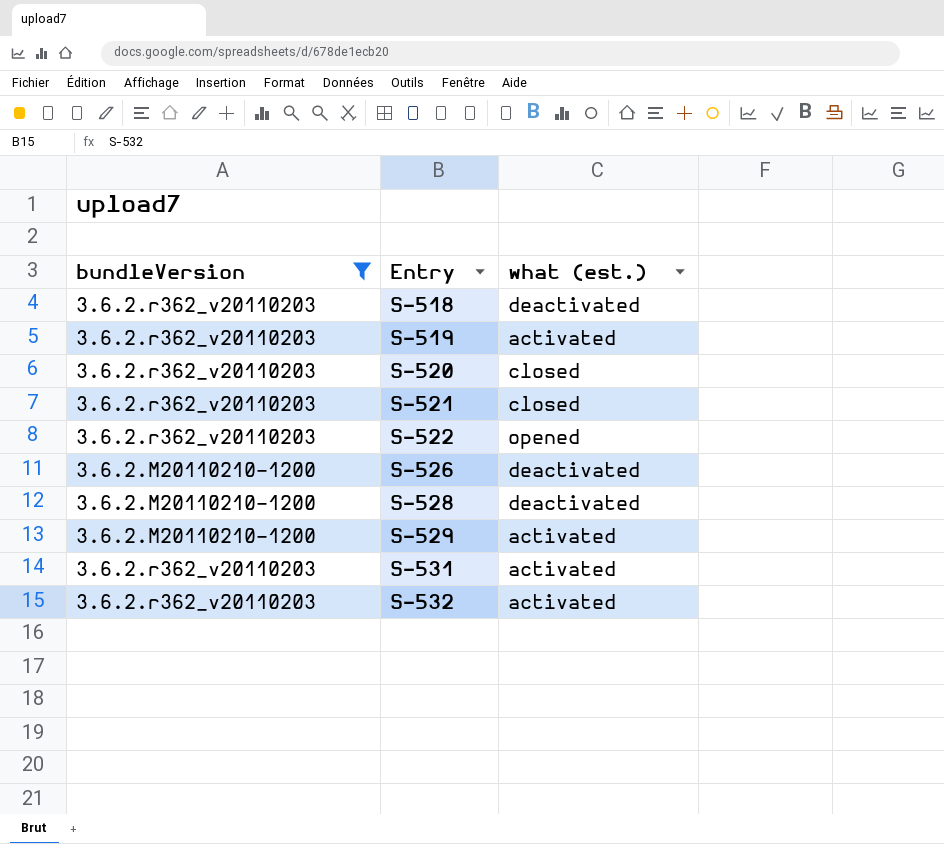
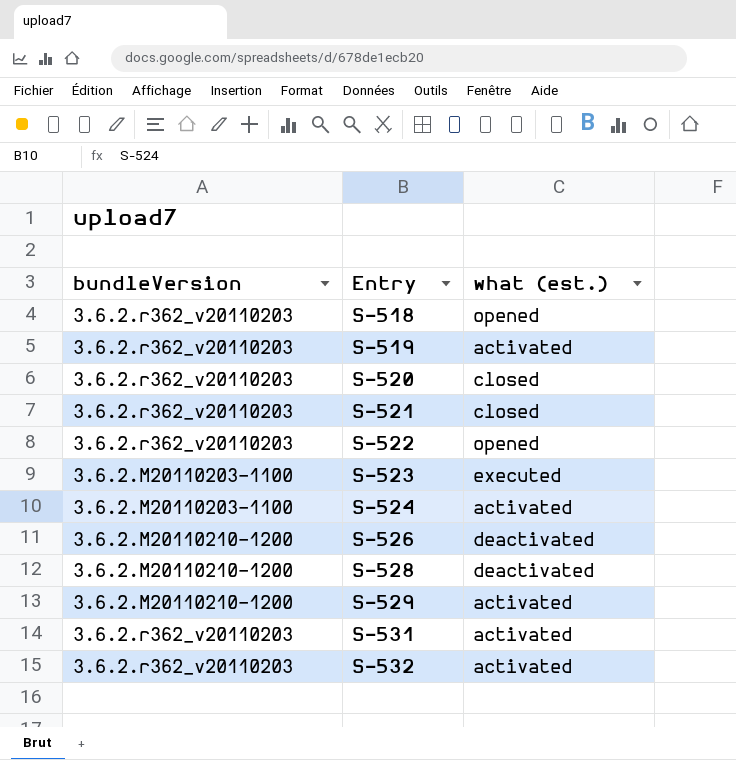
filter: bundleVersion != 3.6.2.M20110203-1100 -> none
S-518 | what (est.): deactivated -> opened

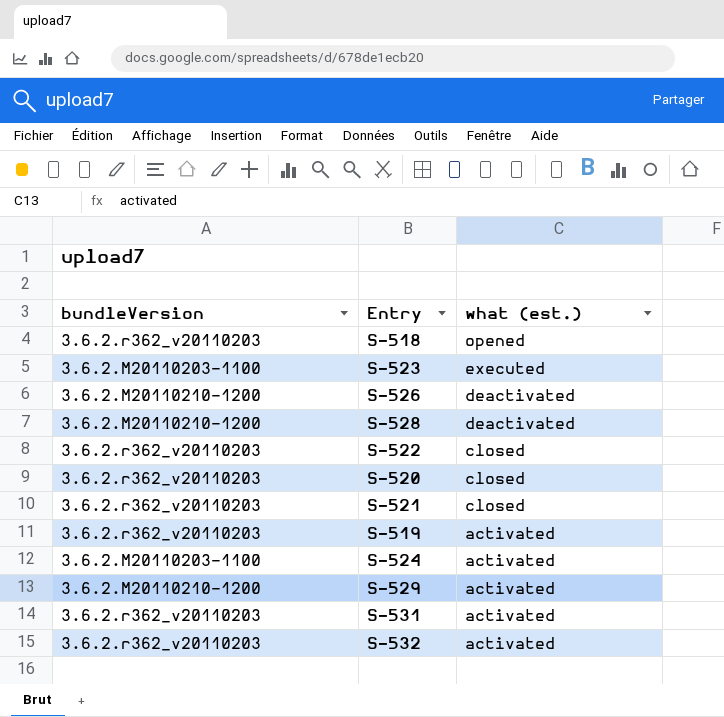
row order: Entry ascending -> what (est.) descending
S-522 | what (est.): opened -> closed

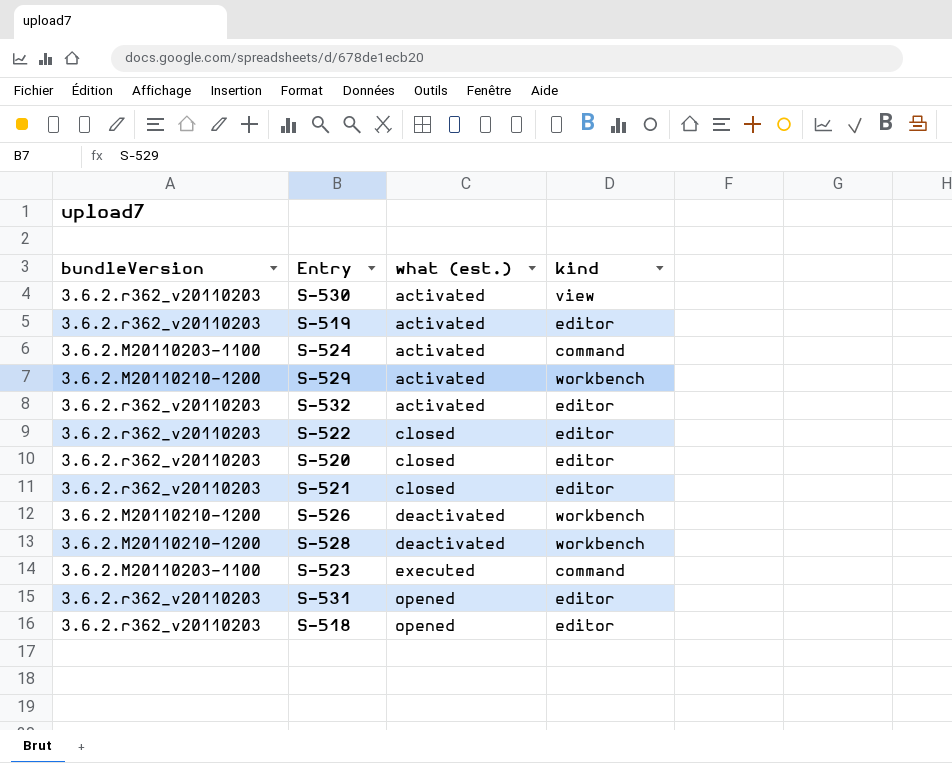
row order: what (est.) descending -> what (est.) ascending
column kind | position: none -> 4
row S-530: none -> 3.6.2.r362_v20110203 | activated | view
S-531 | what (est.): activated -> opened

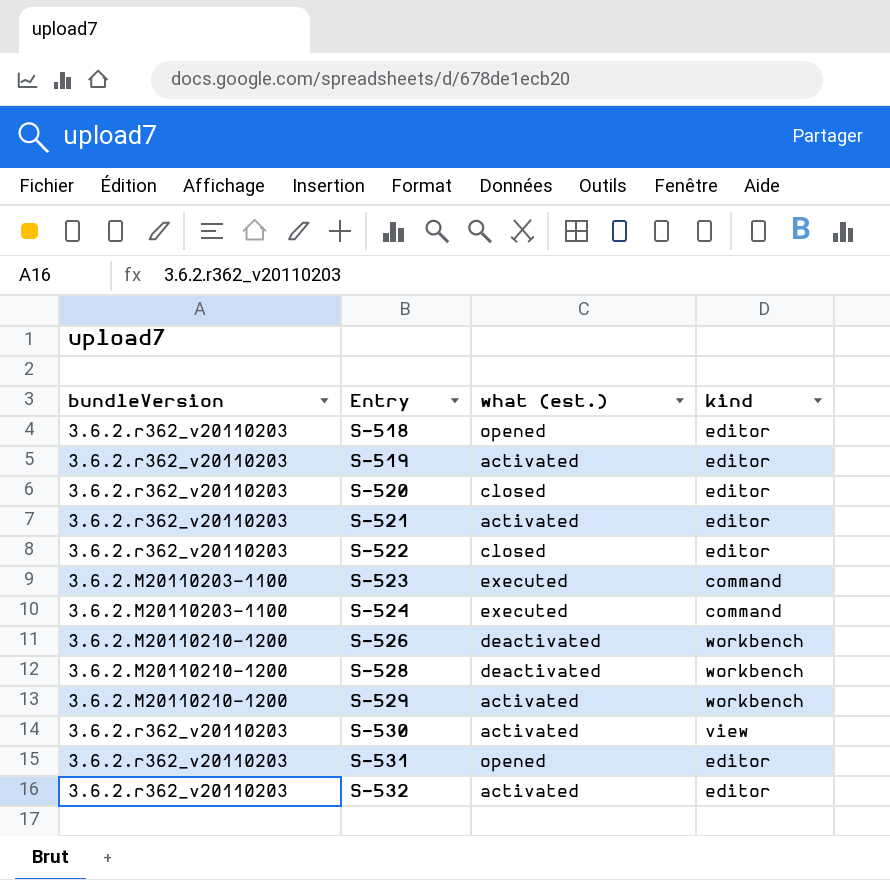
row order: what (est.) ascending -> Entry ascending
S-521 | what (est.): closed -> activated
S-524 | what (est.): activated -> executed

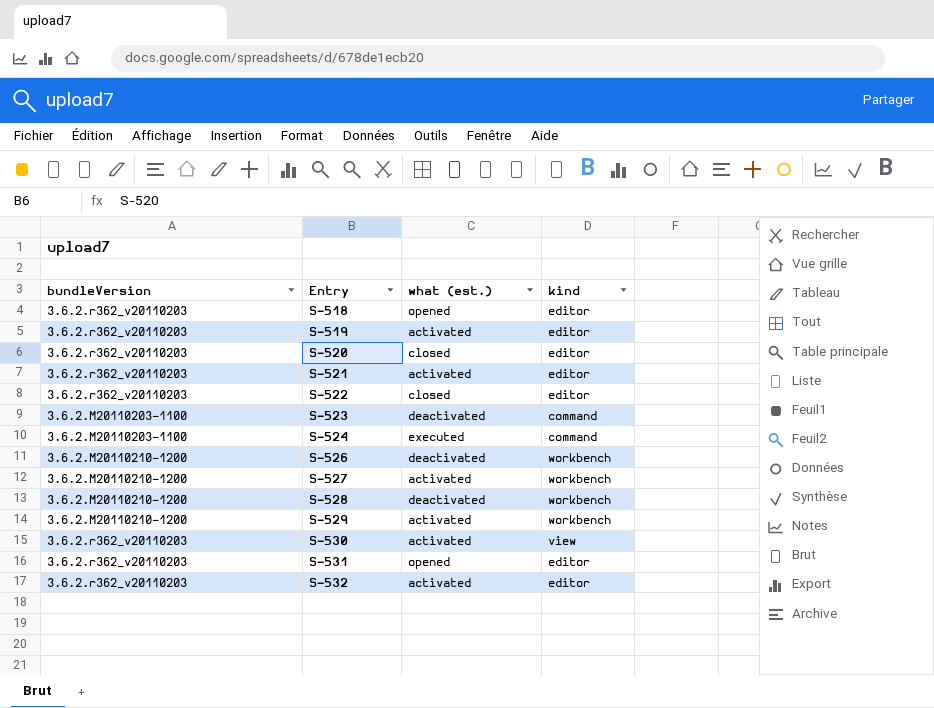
S-523 | what (est.): executed -> deactivated
row S-527: none -> 3.6.2.M20110210-1200 | activated | workbench

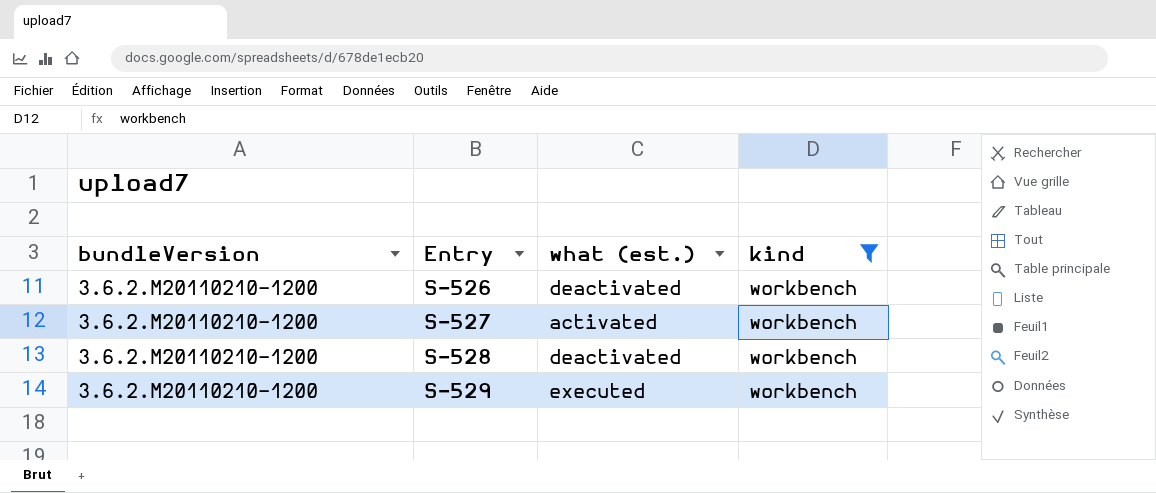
filter: none -> kind = workbench
S-529 | what (est.): activated -> executed

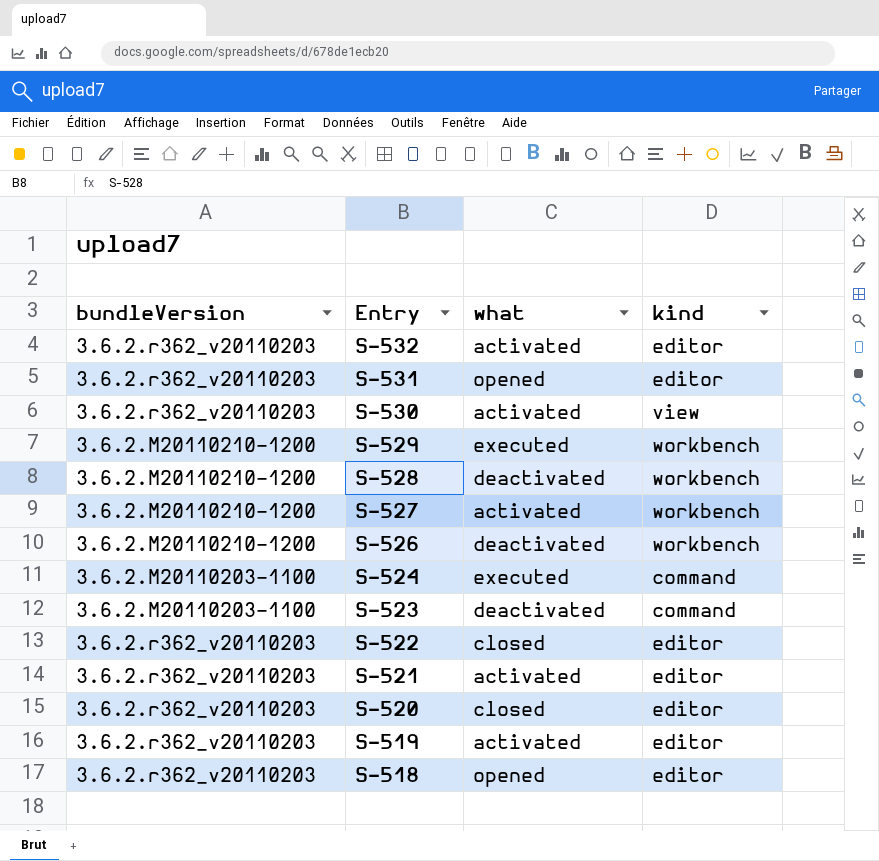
filter: kind = workbench -> none
row order: Entry ascending -> Entry descending
column name: what (est.) -> what

